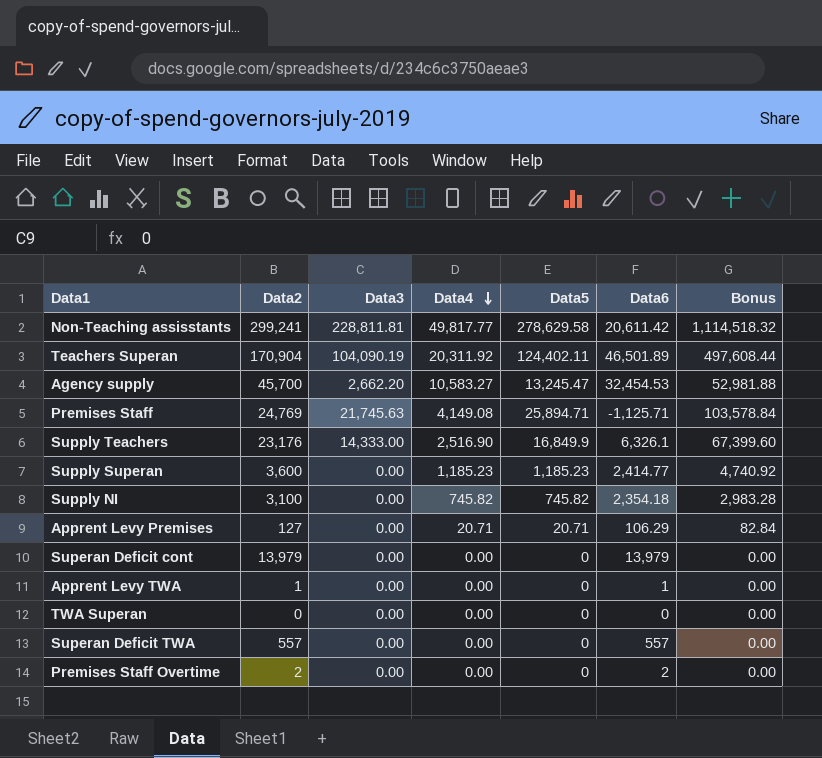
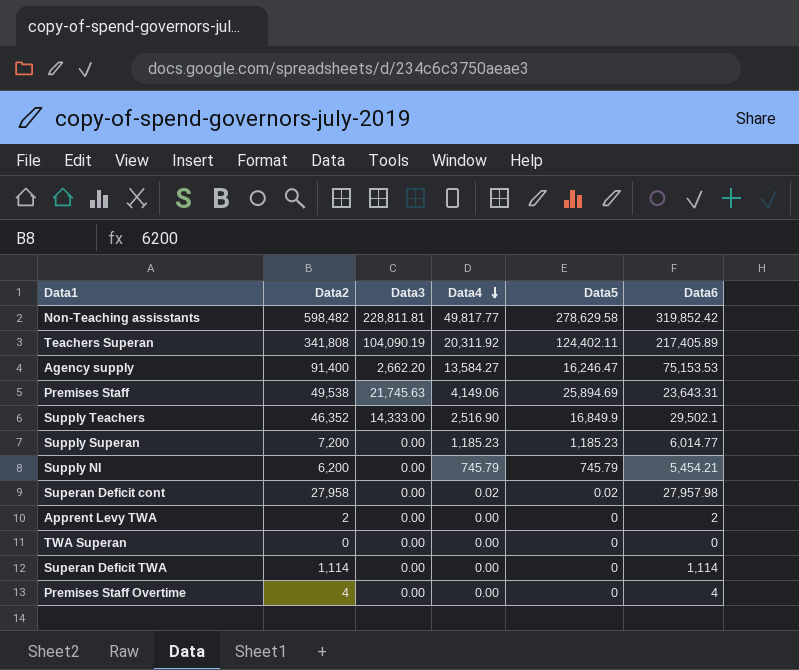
column Bonus | formula: [Data5] * 4 -> none
row Apprent Levy Premises: 127 | 0.00 | 20.71 | 20.71 | 106.29 | 82.84 -> none
Non-Teaching assisstants | Data2: 299,241 -> 598,482
Non-Teaching assisstants | Data6: 20,611.42 -> 319,852.42
Teachers Superan | Data2: 170,904 -> 341,808
Teachers Superan | Data6: 46,501.89 -> 217,405.89
Agency supply | Data2: 45,700 -> 91,400
Agency supply | Data4: 10,583.27 -> 13,584.27
Agency supply | Data5: 13,245.47 -> 16,246.47
Agency supply | Data6: 32,454.53 -> 75,153.53
Premises Staff | Data2: 24,769 -> 49,538
Premises Staff | Data4: 4,149.08 -> 4,149.06
Premises Staff | Data5: 25,894.71 -> 25,894.69
Premises Staff | Data6: -1,125.71 -> 23,643.31
Supply Teachers | Data2: 23,176 -> 46,352
Supply Teachers | Data6: 6,326.1 -> 29,502.1
Supply Superan | Data2: 3,600 -> 7,200
Supply Superan | Data6: 2,414.77 -> 6,014.77
Supply NI | Data2: 3,100 -> 6,200
Supply NI | Data4: 745.82 -> 745.79
Supply NI | Data5: 745.82 -> 745.79
Supply NI | Data6: 2,354.18 -> 5,454.21
Superan Deficit cont | Data2: 13,979 -> 27,958
Superan Deficit cont | Data4: 0.00 -> 0.02
Superan Deficit cont | Data5: 0 -> 0.02
Superan Deficit cont | Data6: 13,979 -> 27,957.98
Apprent Levy TWA | Data2: 1 -> 2
Apprent Levy TWA | Data6: 1 -> 2
Superan Deficit TWA | Data2: 557 -> 1,114
Superan Deficit TWA | Data6: 557 -> 1,114
Premises Staff Overtime | Data2: 2 -> 4
Premises Staff Overtime | Data6: 2 -> 4

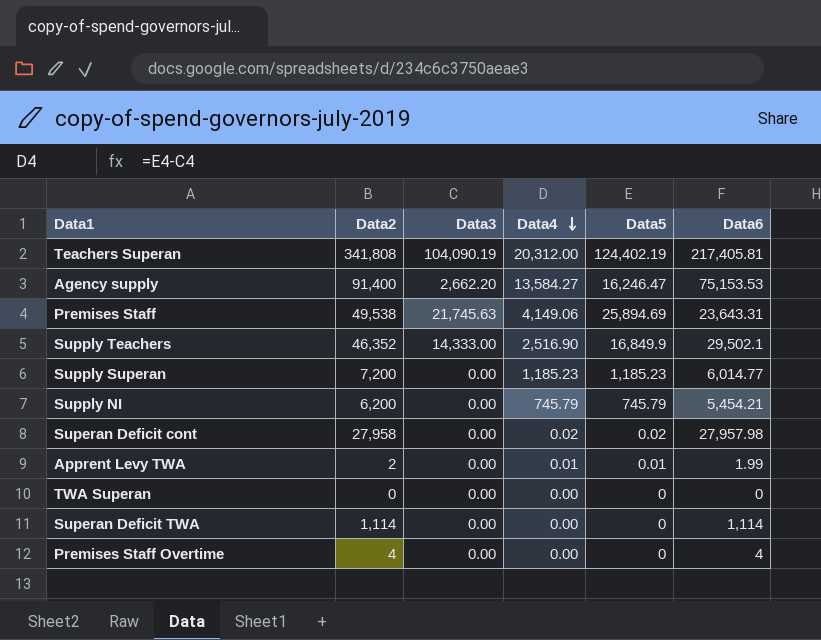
row Non-Teaching assisstants: 598,482 | 228,811.81 | 49,817.77 | 278,629.58 | 319,852.42 -> none
Teachers Superan | Data4: 20,311.92 -> 20,312.00
Teachers Superan | Data5: 124,402.11 -> 124,402.19
Teachers Superan | Data6: 217,405.89 -> 217,405.81
Apprent Levy TWA | Data4: 0.00 -> 0.01
Apprent Levy TWA | Data5: 0 -> 0.01
Apprent Levy TWA | Data6: 2 -> 1.99

